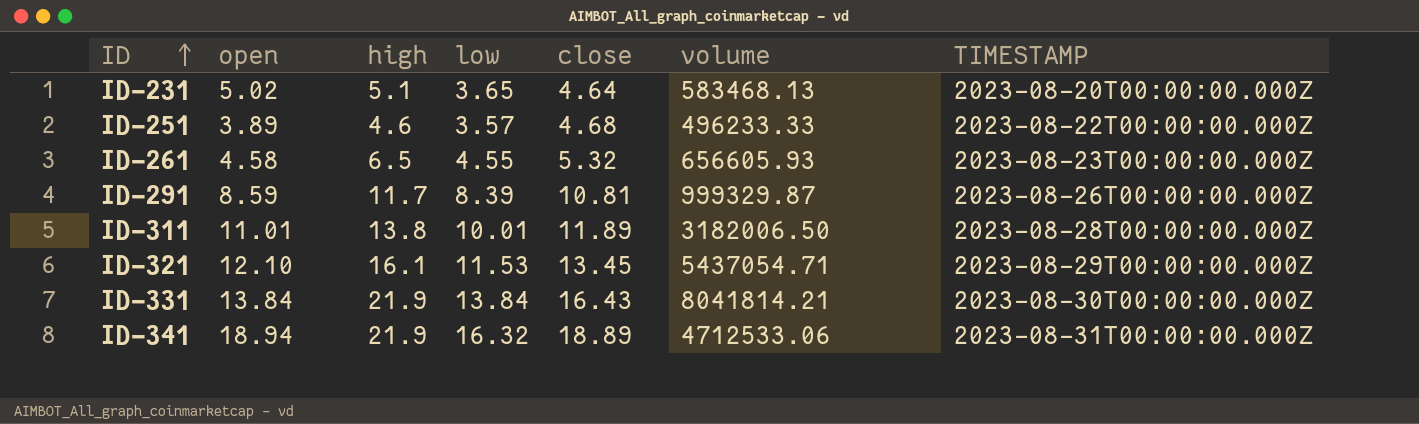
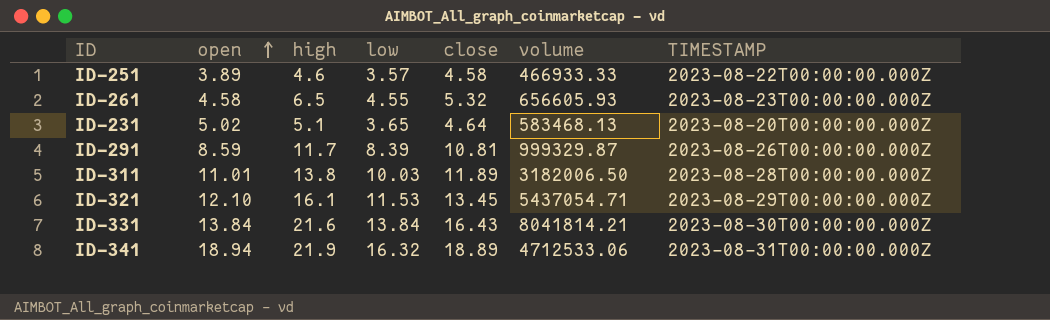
row order: ID ascending -> open ascending
ID-251 | close: 4.68 -> 4.58
ID-251 | volume: 496233.33 -> 466933.33
ID-311 | low: 10.01 -> 10.03
ID-331 | high: 21.9 -> 21.6

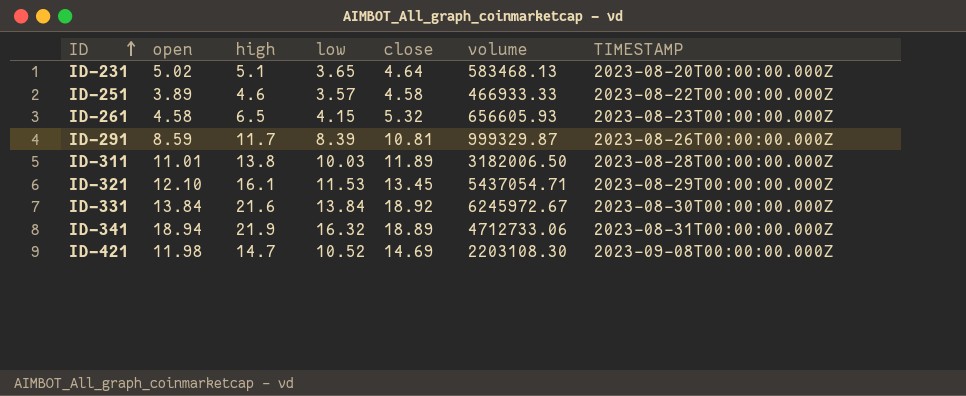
row order: open ascending -> ID ascending
ID-261 | low: 4.55 -> 4.15
ID-331 | close: 16.43 -> 18.92
ID-331 | volume: 8041814.21 -> 6245972.67
ID-341 | volume: 4712533.06 -> 4712733.06
row ID-421: none -> 11.98 | 14.7 | 10.52 | 14.69 | 2203108.30 | 2023-09-08T00:00:00.000Z

